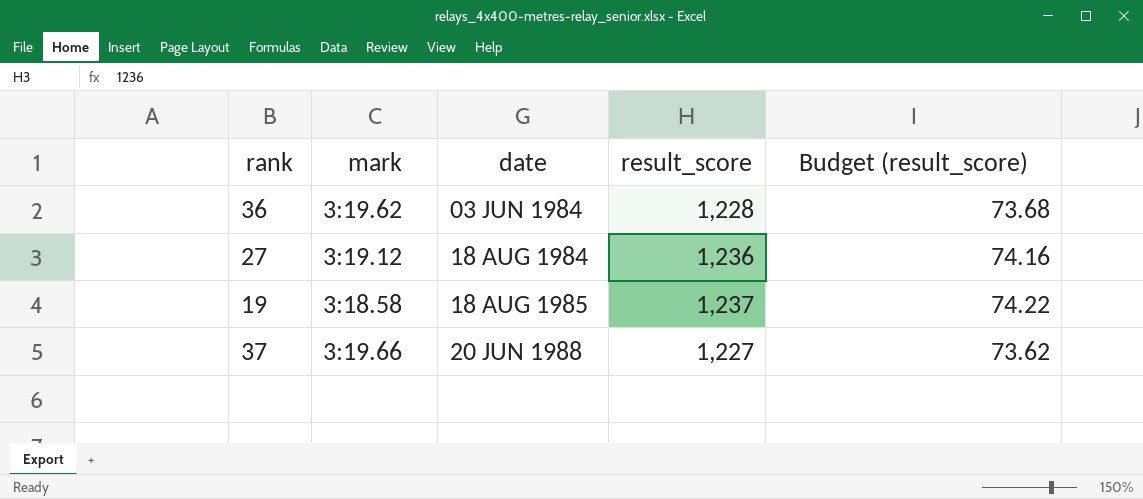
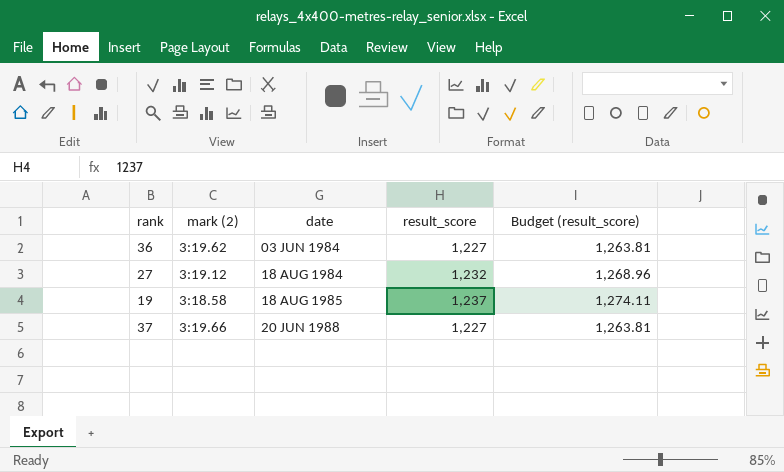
column name: mark -> mark (2)
column Budget (result_score) | formula: [result_score] * 0.06 -> [result_score] * 1.03
36 | result_score: 1,228 -> 1,227
27 | result_score: 1,236 -> 1,232

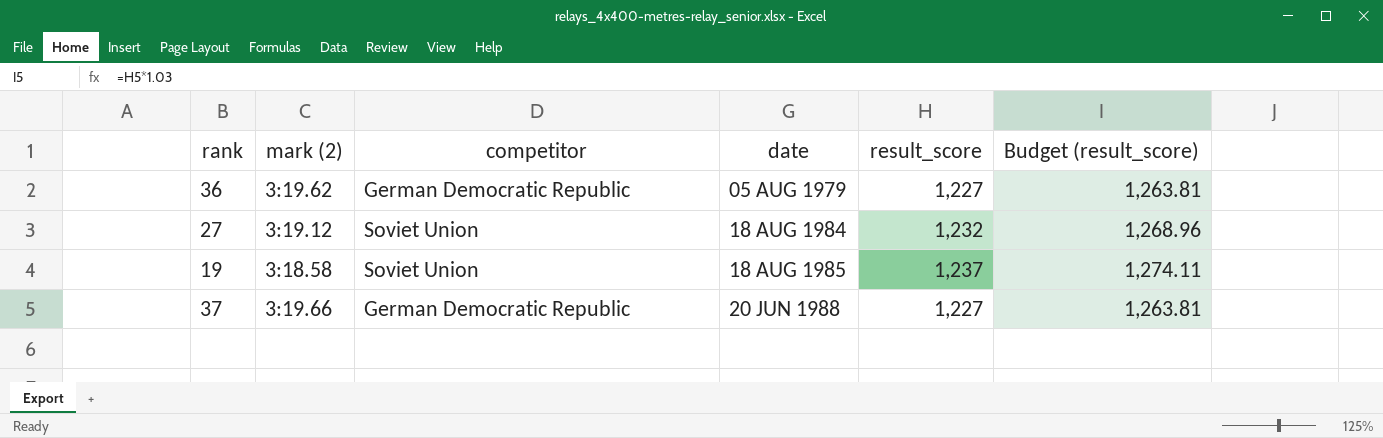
column competitor | position: none -> 3
36 | date: 03 JUN 1984 -> 05 AUG 1979

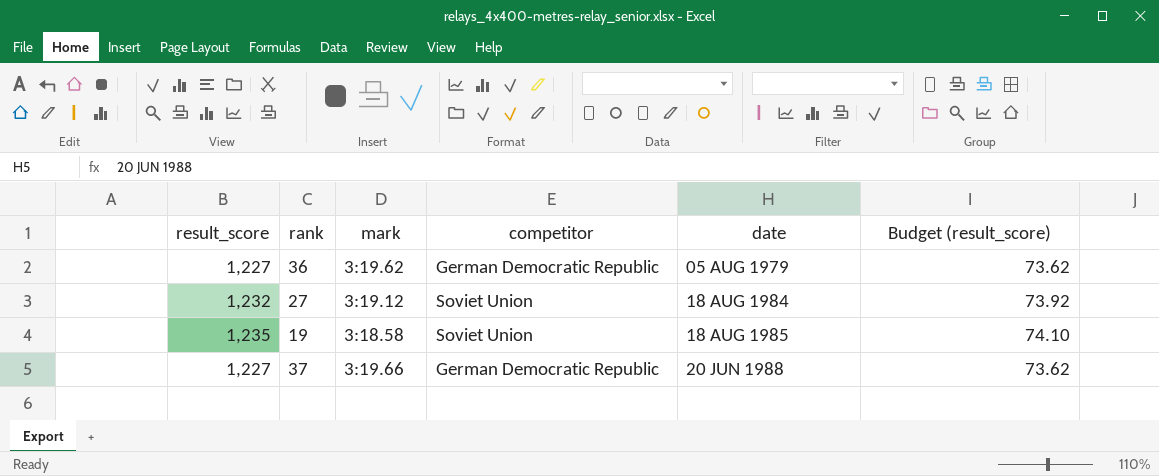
column result_score | position: 5 -> 1
column name: mark (2) -> mark
column Budget (result_score) | formula: [result_score] * 1.03 -> [result_score] * 0.06
19 | result_score: 1,237 -> 1,235

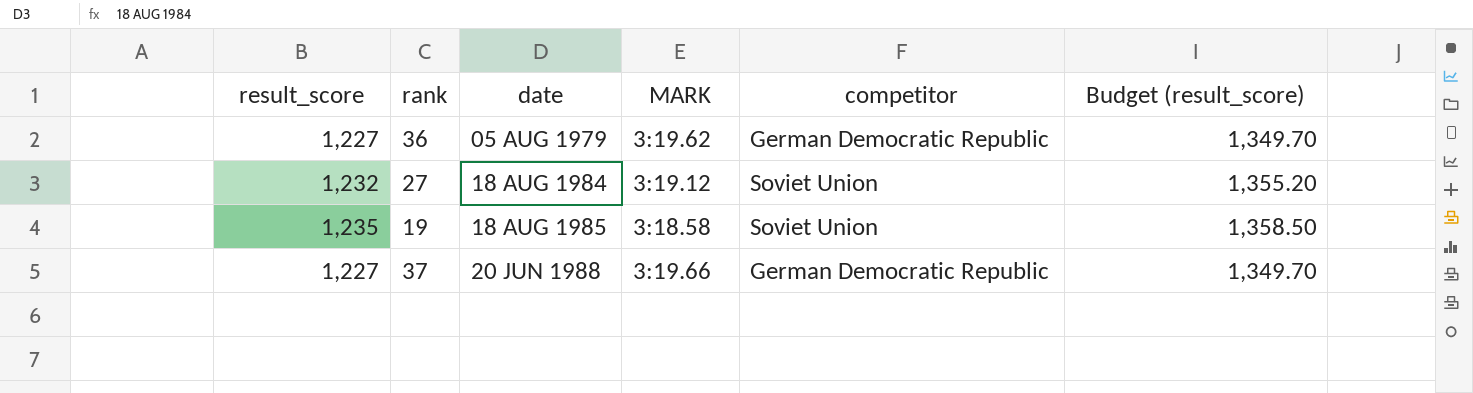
column date | position: 5 -> 3
column name: mark -> MARK
column Budget (result_score) | formula: [result_score] * 0.06 -> [result_score] * 1.1

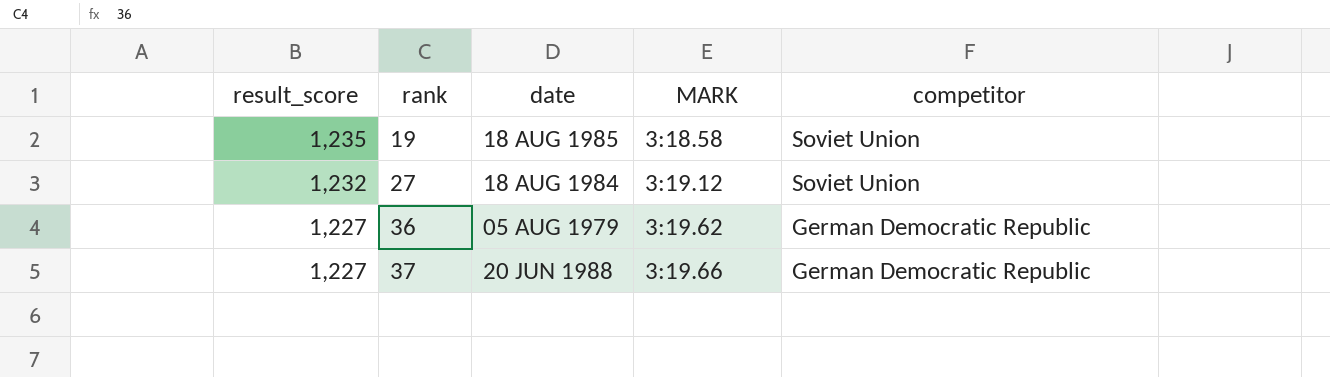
row order: date ascending -> result_score descending
column Budget (result_score) | formula: [result_score] * 1.1 -> none

